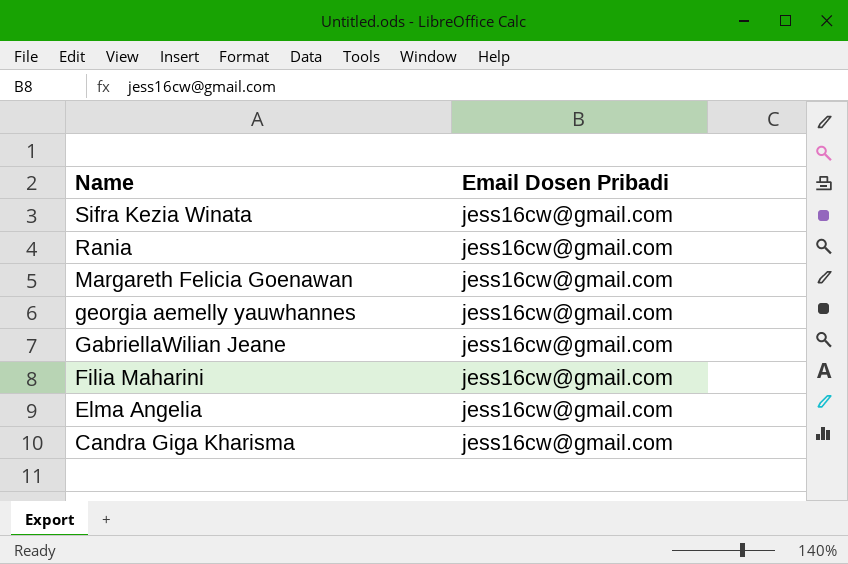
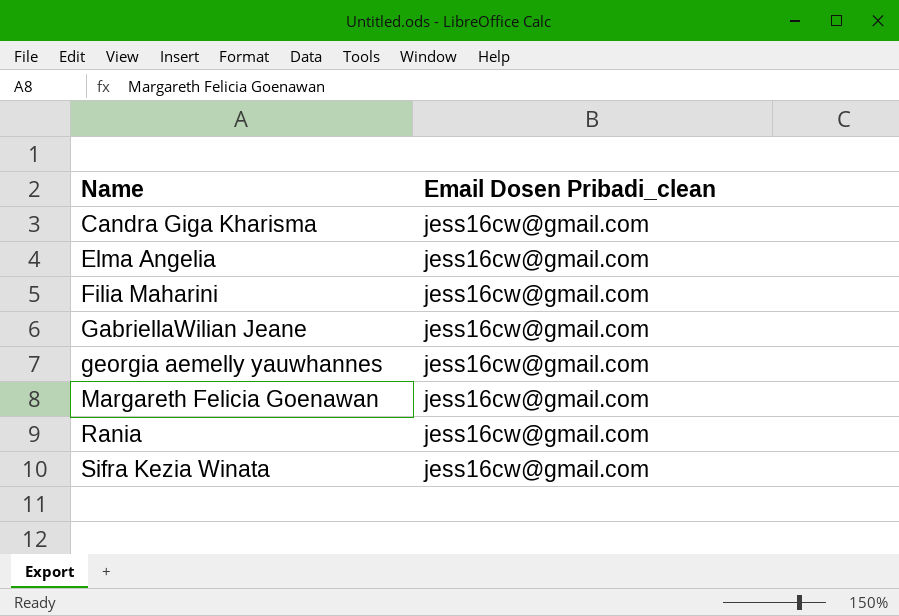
row order: Name descending -> Name ascending
column name: Email Dosen Pribadi -> Email Dosen Pribadi_clean

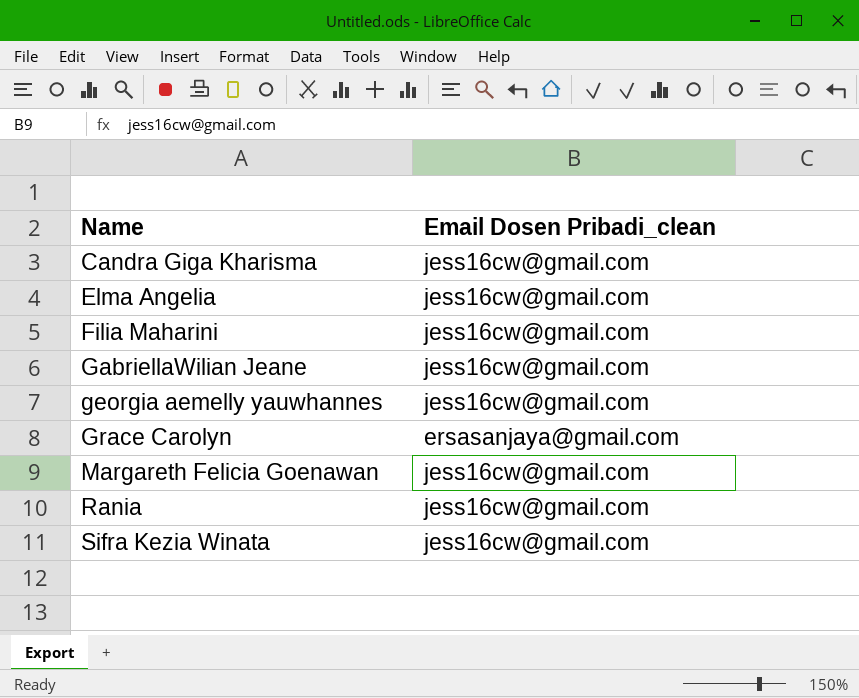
row Grace Carolyn: none -> ersasanjaya@gmail.com

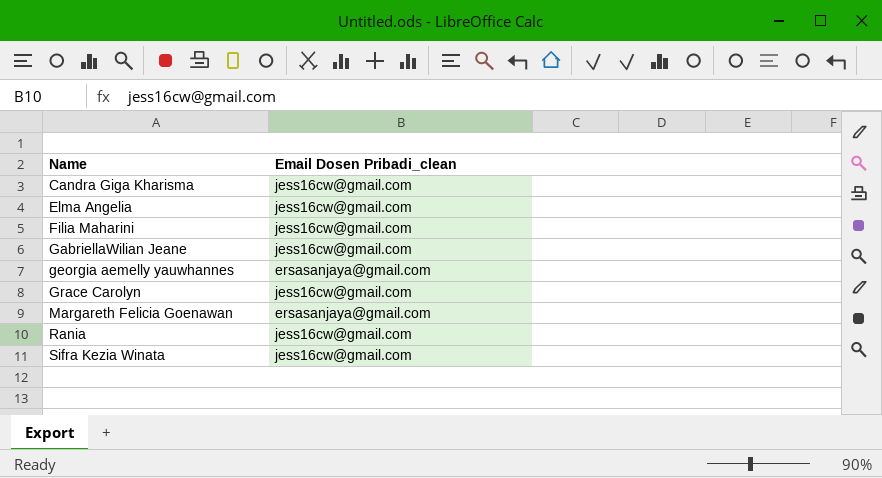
georgia aemelly yauwhannes | Email Dosen Pribadi_clean: jess16cw@gmail.com -> ersasanjaya@gmail.com
Grace Carolyn | Email Dosen Pribadi_clean: ersasanjaya@gmail.com -> jess16cw@gmail.com
Margareth Felicia Goenawan | Email Dosen Pribadi_clean: jess16cw@gmail.com -> ersasanjaya@gmail.com

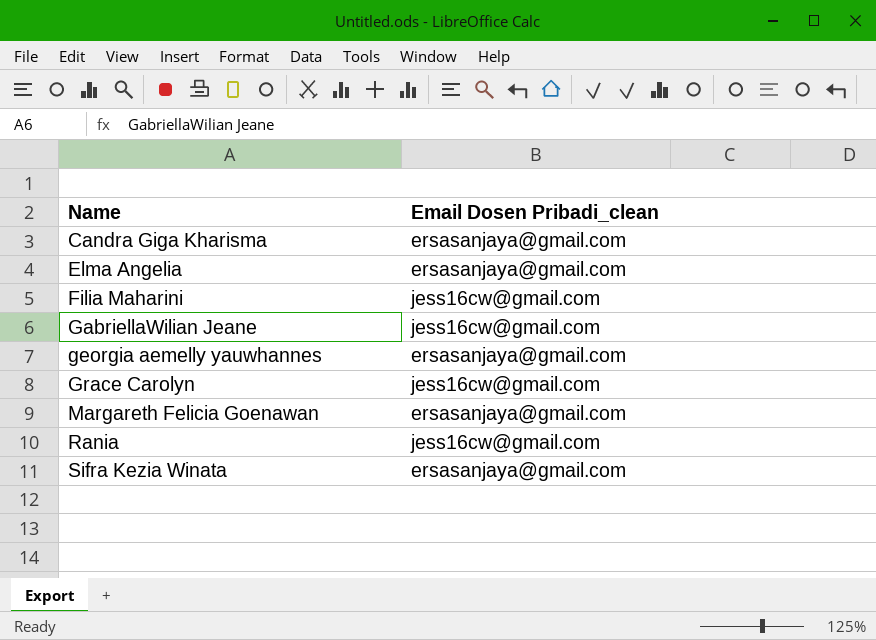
Candra Giga Kharisma | Email Dosen Pribadi_clean: jess16cw@gmail.com -> ersasanjaya@gmail.com
Elma Angelia | Email Dosen Pribadi_clean: jess16cw@gmail.com -> ersasanjaya@gmail.com
Sifra Kezia Winata | Email Dosen Pribadi_clean: jess16cw@gmail.com -> ersasanjaya@gmail.com

